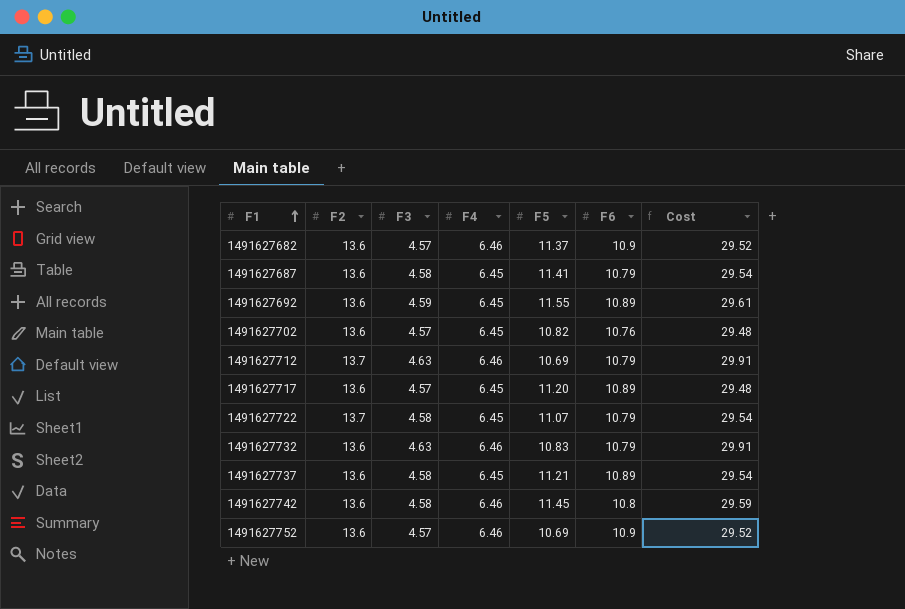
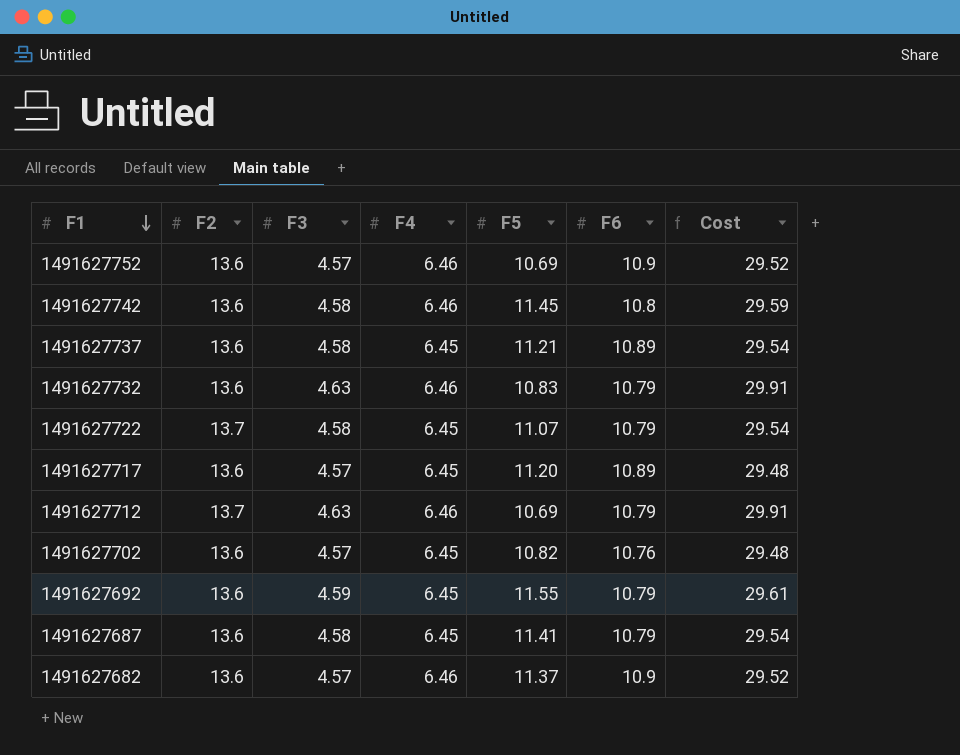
row order: F1 ascending -> F1 descending
1491627692 | F6: 10.89 -> 10.79

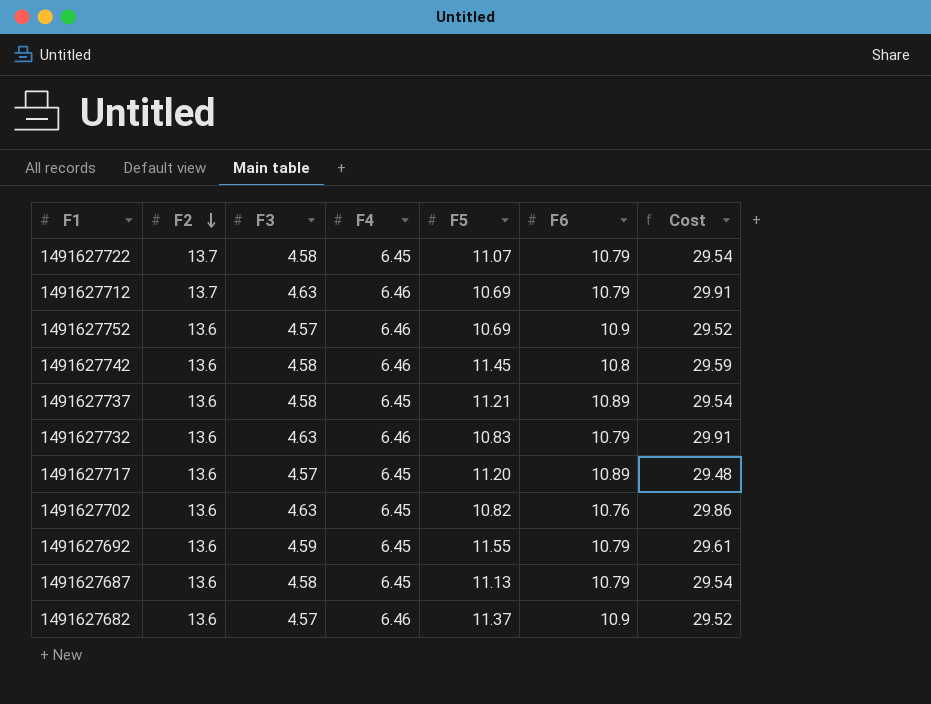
row order: F1 descending -> F2 descending
1491627702 | F3: 4.57 -> 4.63
1491627702 | Cost: 29.48 -> 29.86
1491627687 | F5: 11.41 -> 11.13

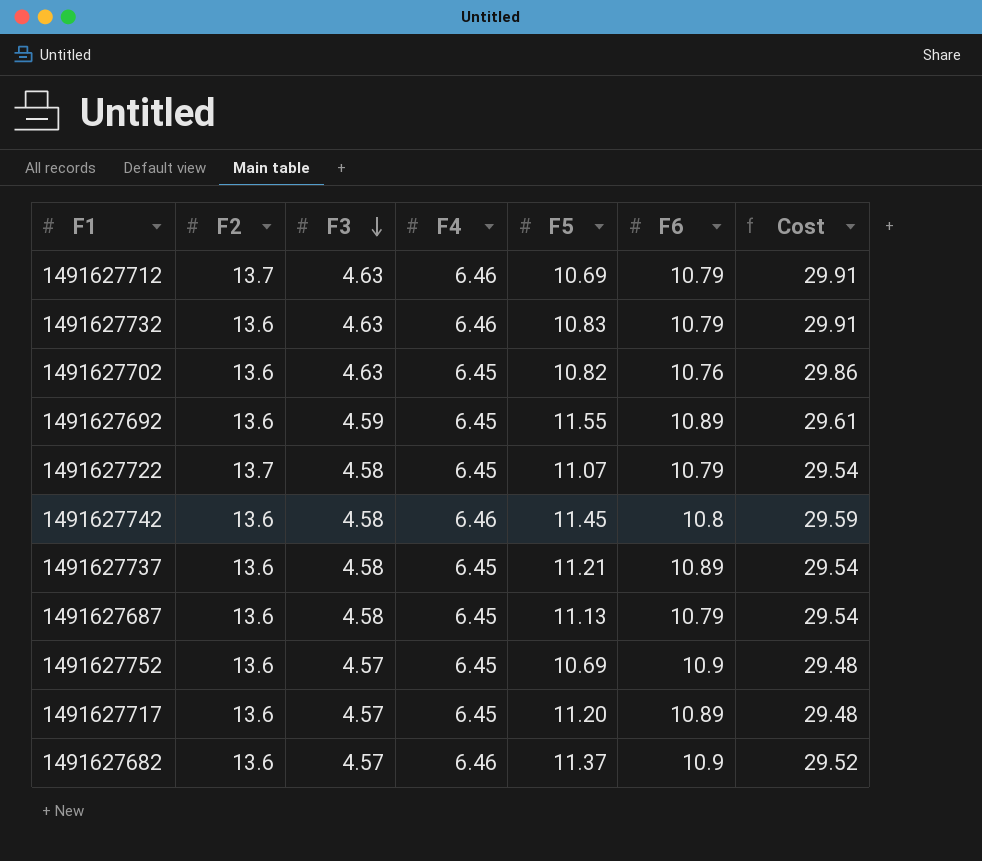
row order: F2 descending -> F3 descending
1491627692 | F6: 10.79 -> 10.89
1491627752 | F4: 6.46 -> 6.45
1491627752 | Cost: 29.52 -> 29.48

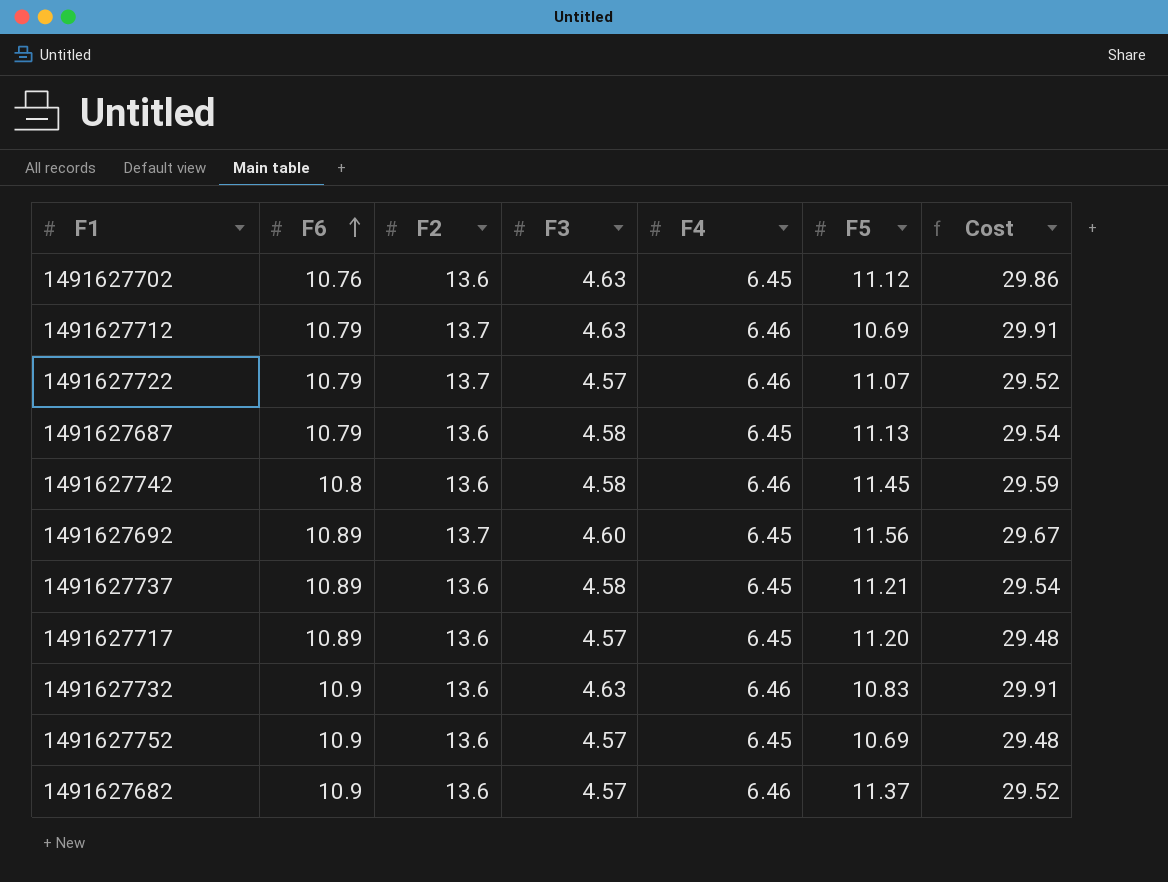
row order: F3 descending -> F6 ascending
column F6 | position: 6 -> 2
1491627702 | F5: 10.82 -> 11.12
1491627722 | F3: 4.58 -> 4.57
1491627722 | F4: 6.45 -> 6.46
1491627722 | Cost: 29.54 -> 29.52
1491627692 | F2: 13.6 -> 13.7
1491627692 | F3: 4.59 -> 4.60
1491627692 | F5: 11.55 -> 11.56
1491627692 | Cost: 29.61 -> 29.67
1491627732 | F6: 10.79 -> 10.9

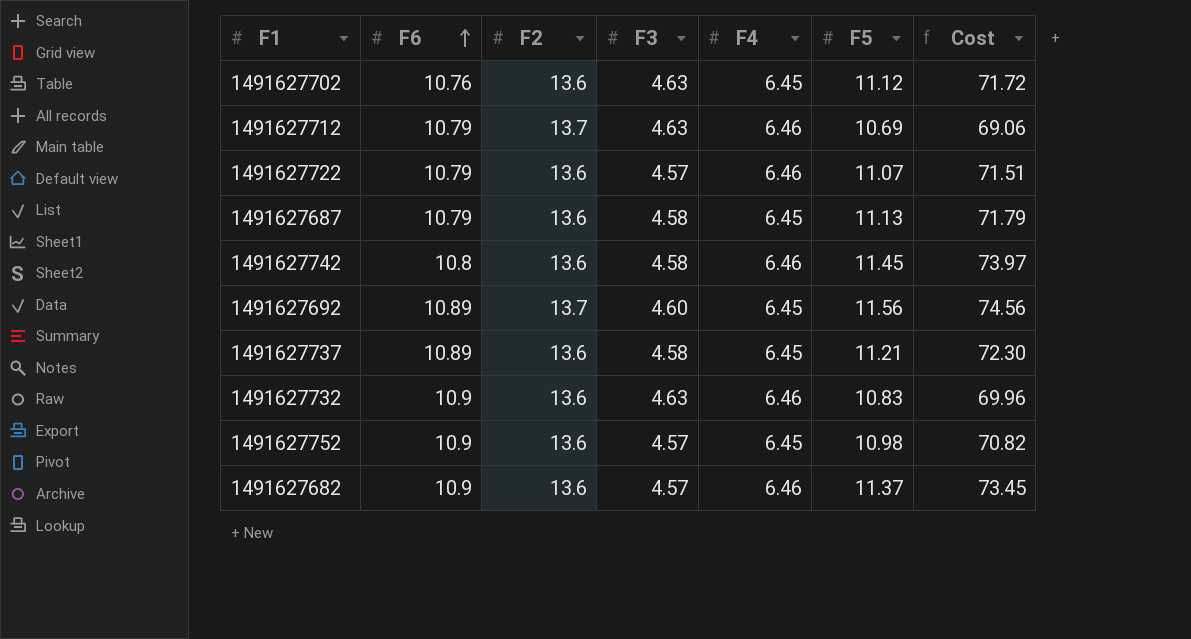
column Cost | formula: [F3] * [F4] -> [F4] * [F5]
row 1491627717: 10.89 | 13.6 | 4.57 | 6.45 | 11.20 | 29.48 -> none
1491627722 | F2: 13.7 -> 13.6
1491627752 | F5: 10.69 -> 10.98

